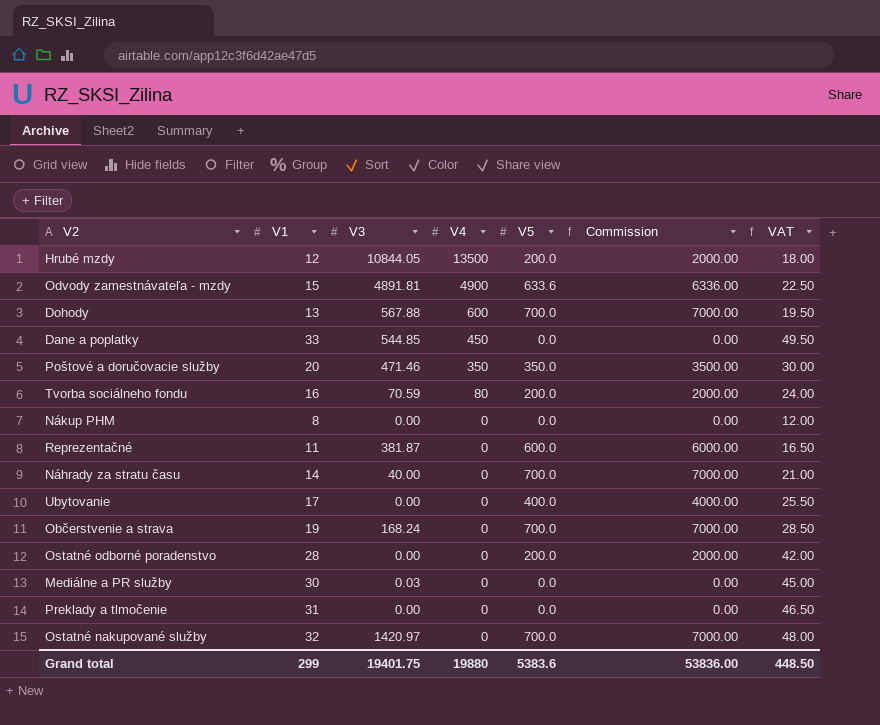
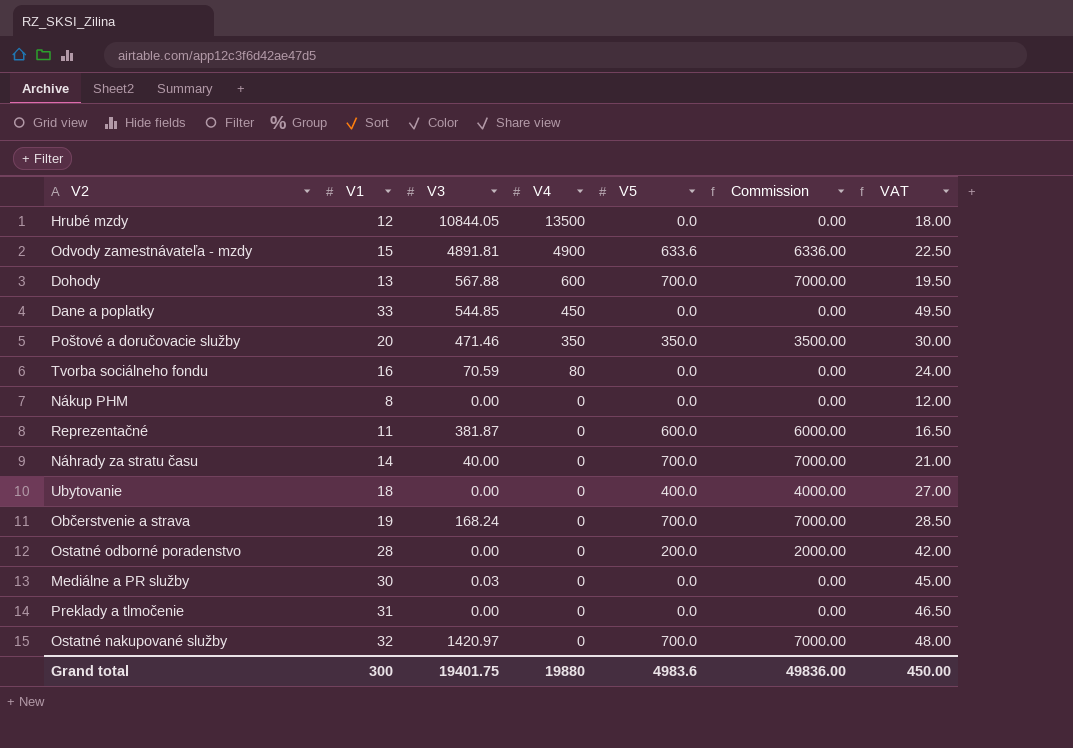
Hrubé mzdy | V5: 200.0 -> 0.0
Hrubé mzdy | Commission: 2000.00 -> 0.00
Tvorba sociálneho fondu | V5: 200.0 -> 0.0
Tvorba sociálneho fondu | Commission: 2000.00 -> 0.00
Ubytovanie | V1: 17 -> 18
Ubytovanie | VAT: 25.50 -> 27.00
Grand total | V1: 299 -> 300
Grand total | V5: 5383.6 -> 4983.6
Grand total | Commission: 53836.00 -> 49836.00
Grand total | VAT: 448.50 -> 450.00

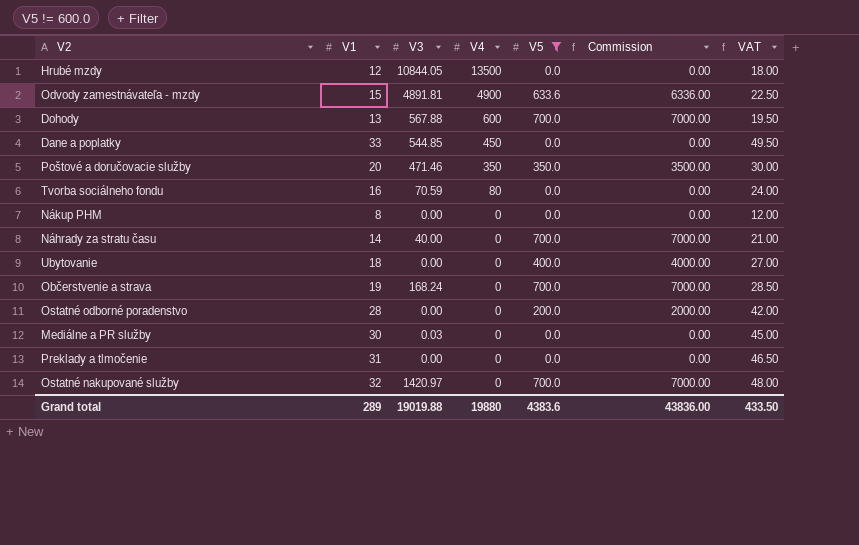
filter: none -> V5 != 600.0
Grand total | V1: 300 -> 289
Grand total | V3: 19401.75 -> 19019.88
Grand total | V5: 4983.6 -> 4383.6
Grand total | Commission: 49836.00 -> 43836.00
Grand total | VAT: 450.00 -> 433.50

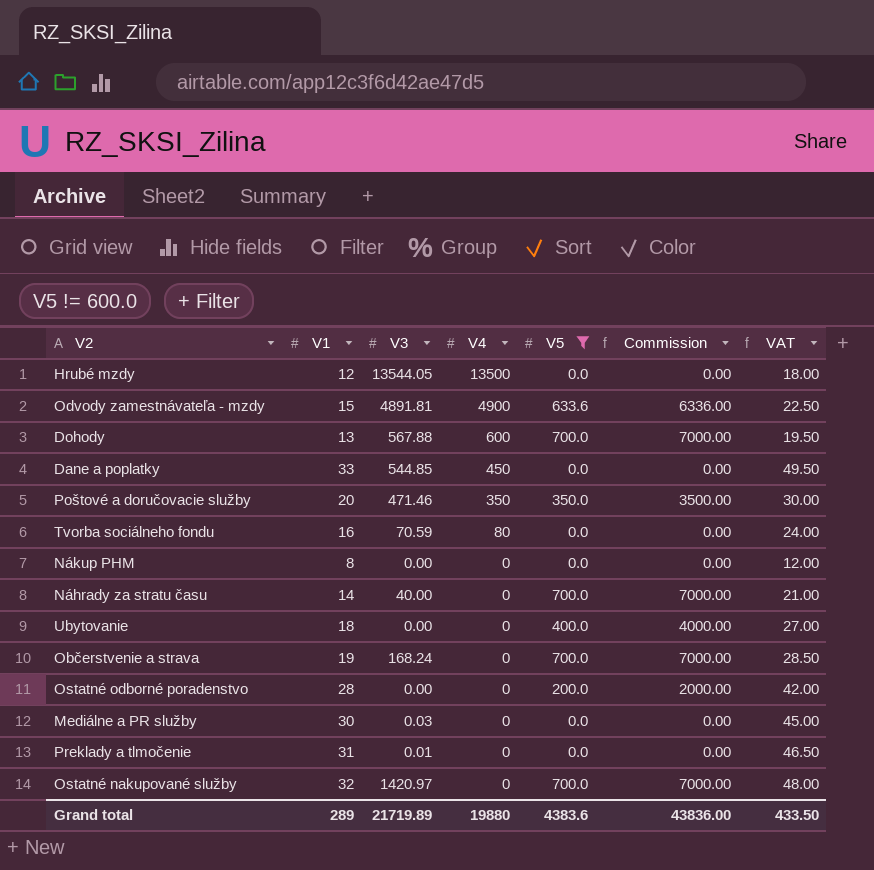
Hrubé mzdy | V3: 10844.05 -> 13544.05
Preklady a tlmočenie | V3: 0.00 -> 0.01
Grand total | V3: 19019.88 -> 21719.89

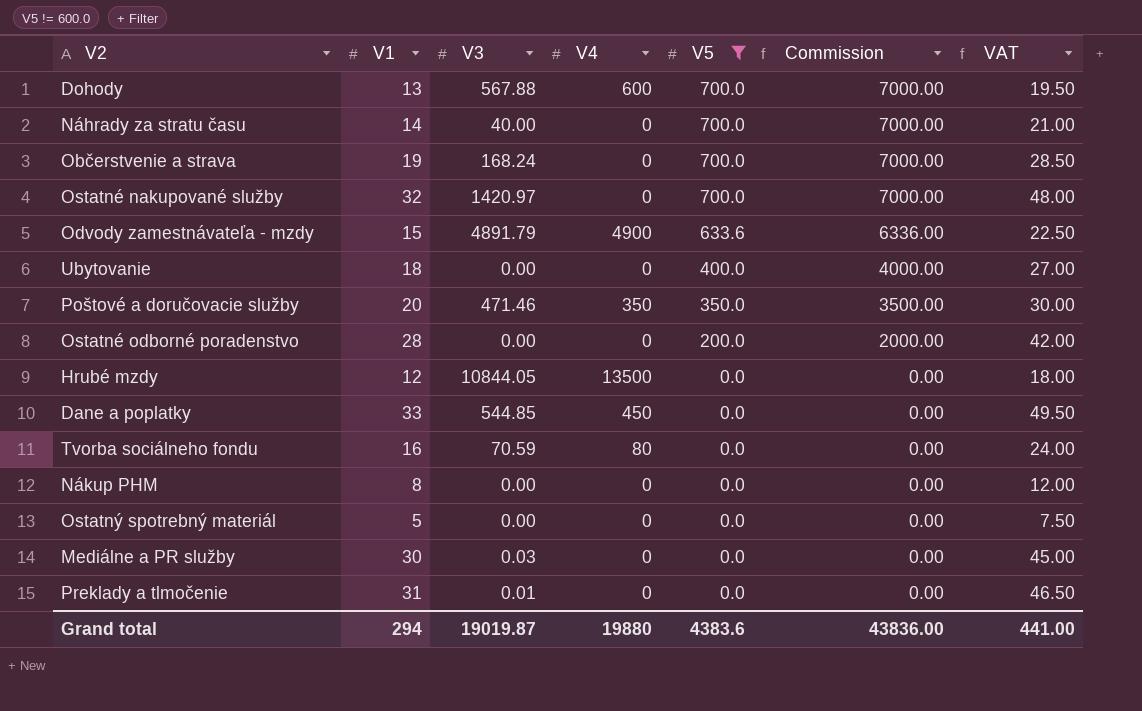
row order: V4 descending -> V5 descending
Odvody zamestnávateľa - mzdy | V3: 4891.81 -> 4891.79
Hrubé mzdy | V3: 13544.05 -> 10844.05
row Ostatný spotrebný materiál: none -> 5 | 0.00 | 0 | 0.0 | 0.00 | 7.50
Grand total | V1: 289 -> 294
Grand total | V3: 21719.89 -> 19019.87
Grand total | VAT: 433.50 -> 441.00

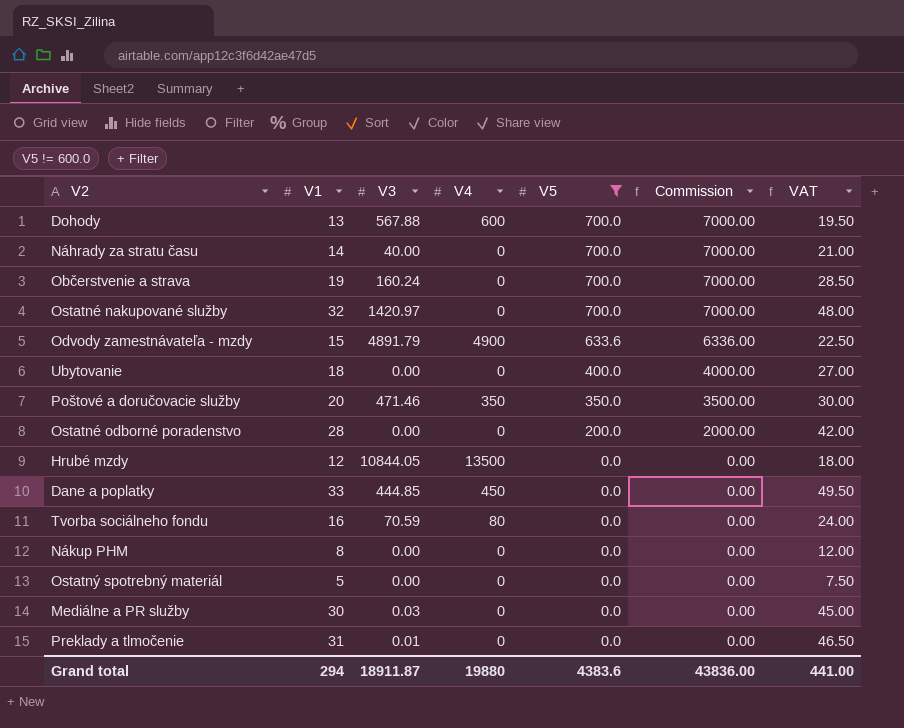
Občerstvenie a strava | V3: 168.24 -> 160.24
Dane a poplatky | V3: 544.85 -> 444.85
Grand total | V3: 19019.87 -> 18911.87

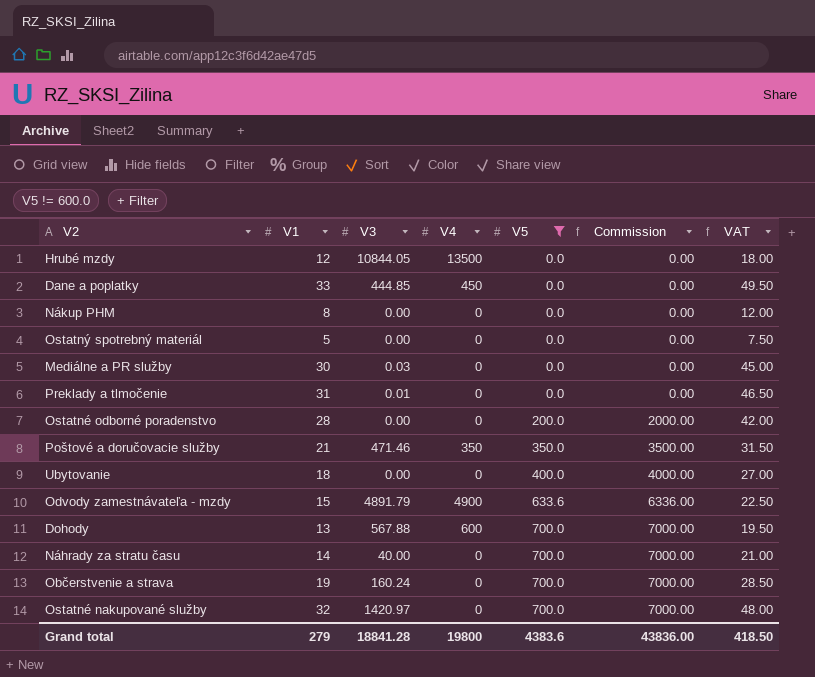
row order: V5 descending -> V5 ascending
row Tvorba sociálneho fondu: 16 | 70.59 | 80 | 0.0 | 0.00 | 24.00 -> none
Poštové a doručovacie služby | V1: 20 -> 21
Poštové a doručovacie služby | VAT: 30.00 -> 31.50
Grand total | V1: 294 -> 279
Grand total | V3: 18911.87 -> 18841.28
Grand total | V4: 19880 -> 19800
Grand total | VAT: 441.00 -> 418.50

